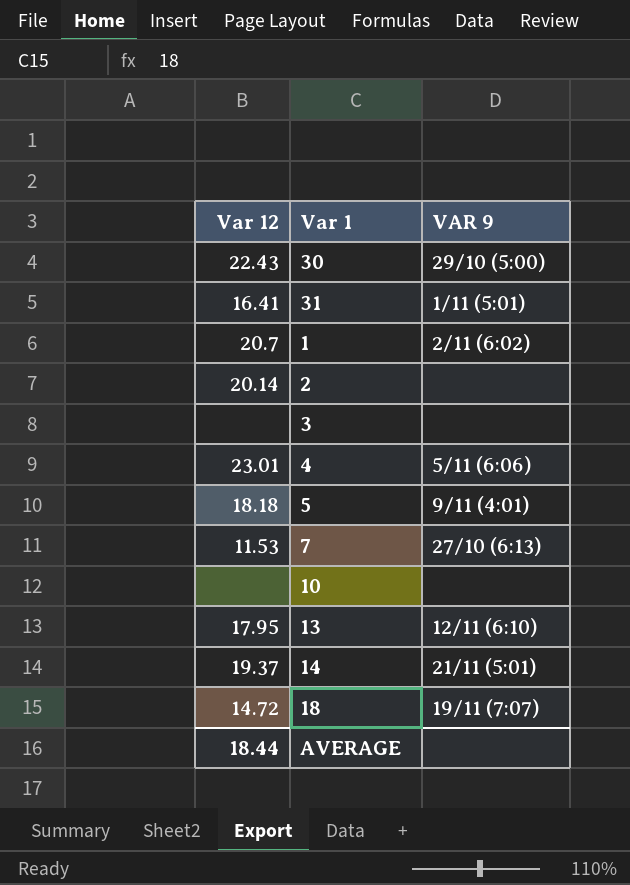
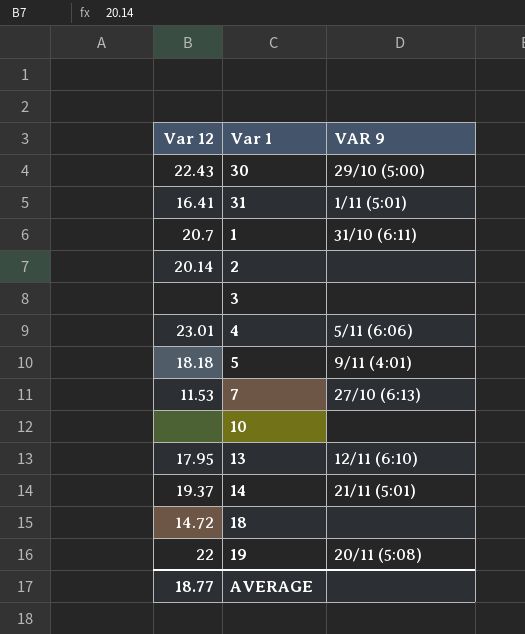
1 | VAR 9: 2/11 (6:02) -> 31/10 (6:11)
18 | VAR 9: 19/11 (7:07) -> none
row 19: none -> 22 | 20/11 (5:08)
AVERAGE | Var 12: 18.44 -> 18.77

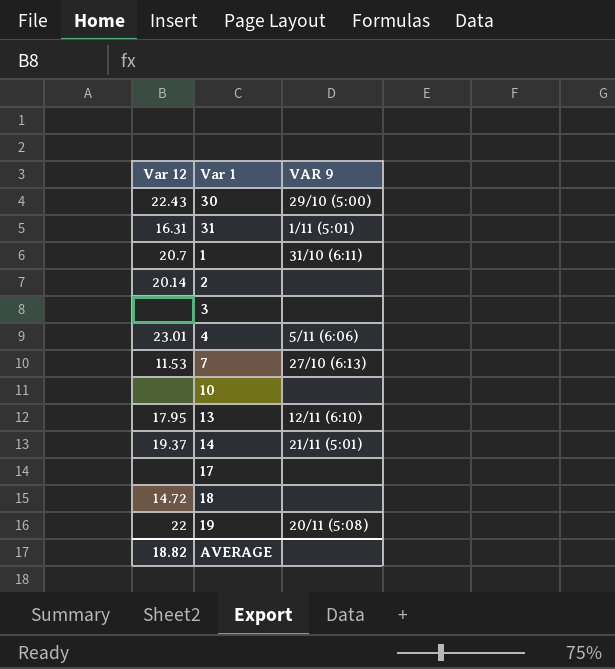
row 5: 18.18 | 9/11 (4:01) -> none
31 | Var 12: 16.41 -> 16.31
row 17: none -> none | none
AVERAGE | Var 12: 18.77 -> 18.82

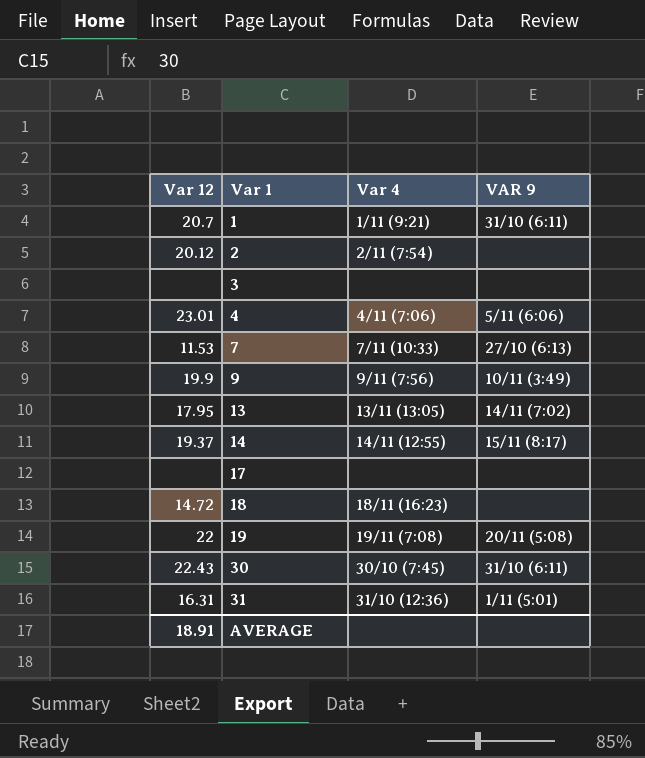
row order: none -> Var 1 ascending
column Var 4 | position: none -> 3
row 10: none | none -> none
2 | Var 12: 20.14 -> 20.12
row 9: none -> 19.9 | 9/11 (7:56) | 10/11 (3:49)
13 | VAR 9: 12/11 (6:10) -> 14/11 (7:02)
14 | VAR 9: 21/11 (5:01) -> 15/11 (8:17)
30 | VAR 9: 29/10 (5:00) -> 31/10 (6:11)
AVERAGE | Var 12: 18.82 -> 18.91

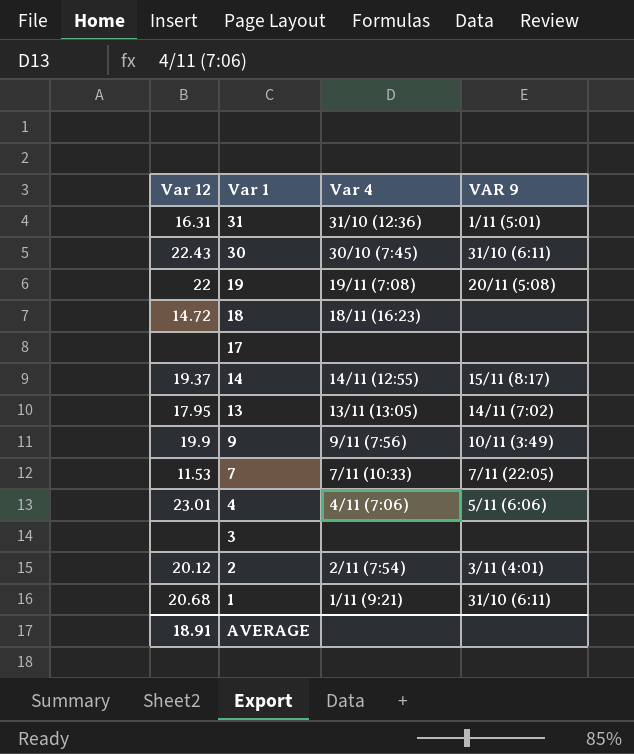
row order: Var 1 ascending -> Var 1 descending
7 | VAR 9: 27/10 (6:13) -> 7/11 (22:05)
2 | VAR 9: none -> 3/11 (4:01)
1 | Var 12: 20.7 -> 20.68

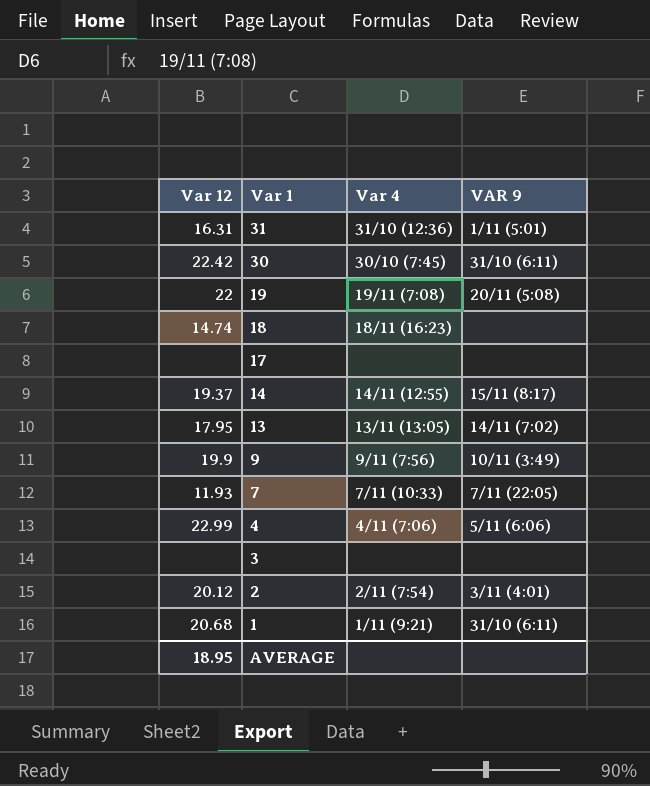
30 | Var 12: 22.43 -> 22.42
18 | Var 12: 14.72 -> 14.74
7 | Var 12: 11.53 -> 11.93
4 | Var 12: 23.01 -> 22.99
AVERAGE | Var 12: 18.91 -> 18.95

